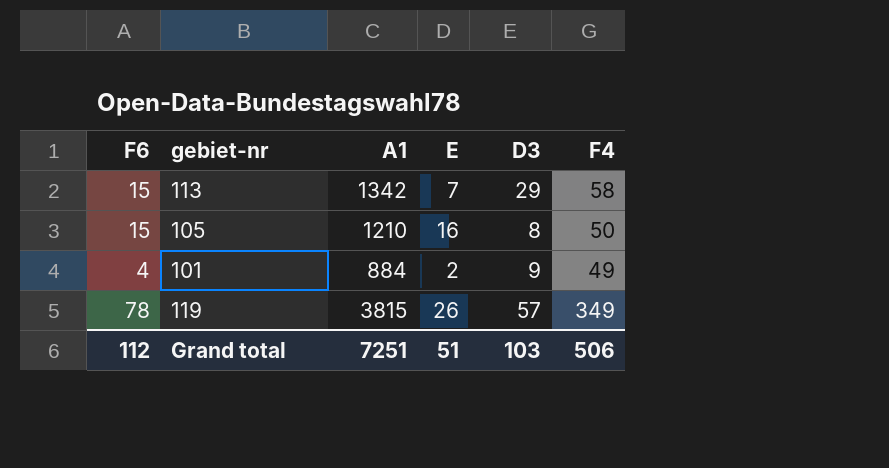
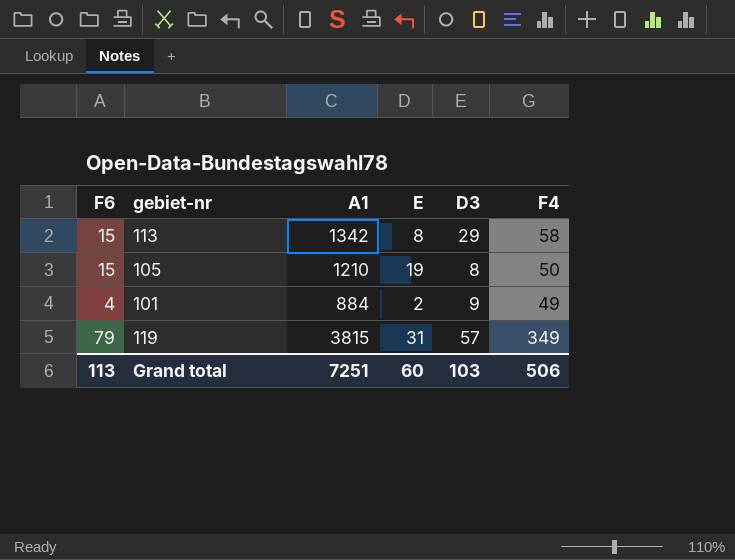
113 | E: 7 -> 8
105 | E: 16 -> 19
119 | F6: 78 -> 79
119 | E: 26 -> 31
Grand total | F6: 112 -> 113
Grand total | E: 51 -> 60

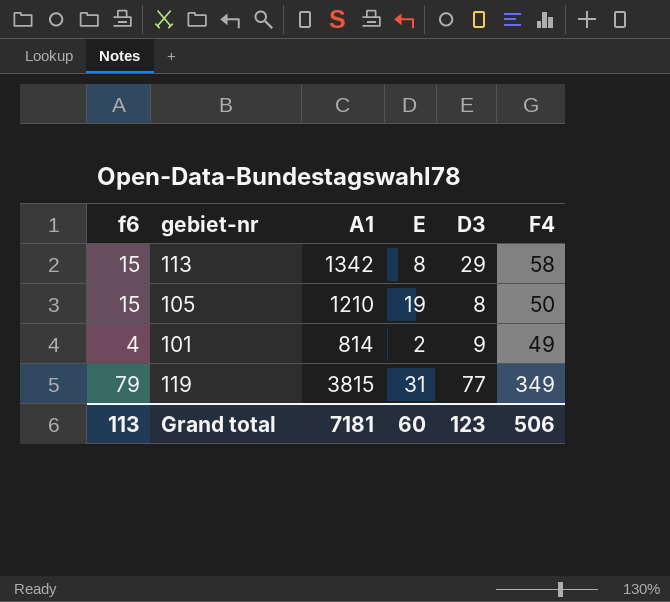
column name: F6 -> f6
101 | A1: 884 -> 814
119 | D3: 57 -> 77
Grand total | A1: 7251 -> 7181
Grand total | D3: 103 -> 123

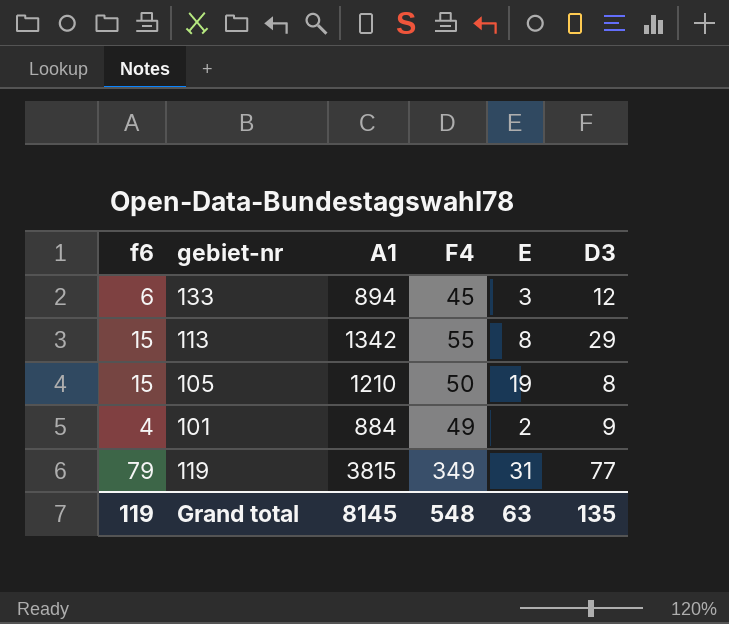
column F4 | position: 6 -> 4
row 133: none -> 6 | 894 | 45 | 3 | 12
113 | F4: 58 -> 55
101 | A1: 814 -> 884
Grand total | f6: 113 -> 119
Grand total | A1: 7181 -> 8145
Grand total | F4: 506 -> 548
Grand total | E: 60 -> 63
Grand total | D3: 123 -> 135

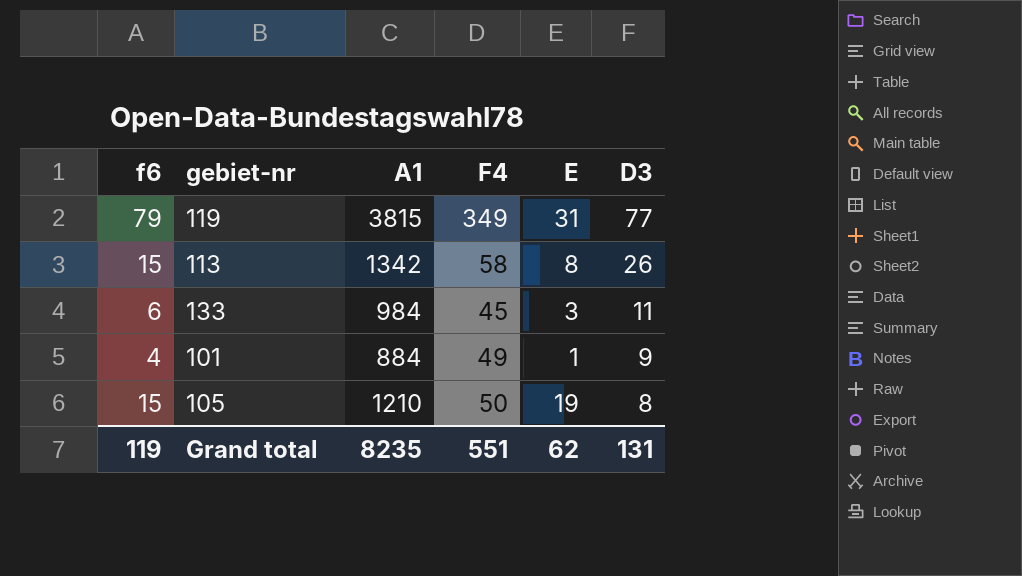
row order: none -> D3 descending
113 | F4: 55 -> 58
113 | D3: 29 -> 26
133 | A1: 894 -> 984
133 | D3: 12 -> 11
101 | E: 2 -> 1
Grand total | A1: 8145 -> 8235
Grand total | F4: 548 -> 551
Grand total | E: 63 -> 62
Grand total | D3: 135 -> 131

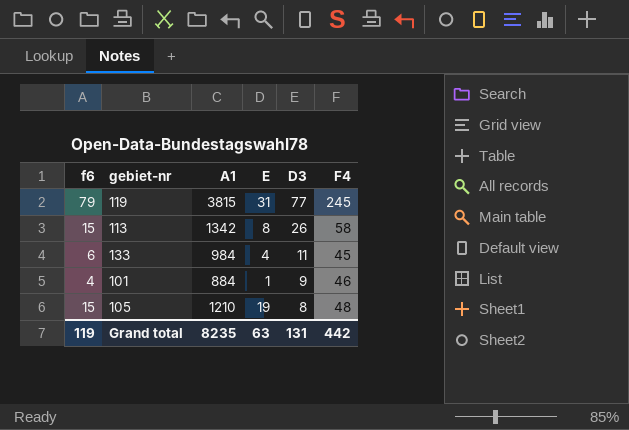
column F4 | position: 4 -> 6
119 | F4: 349 -> 245
133 | E: 3 -> 4
101 | F4: 49 -> 46
105 | F4: 50 -> 48
Grand total | E: 62 -> 63
Grand total | F4: 551 -> 442

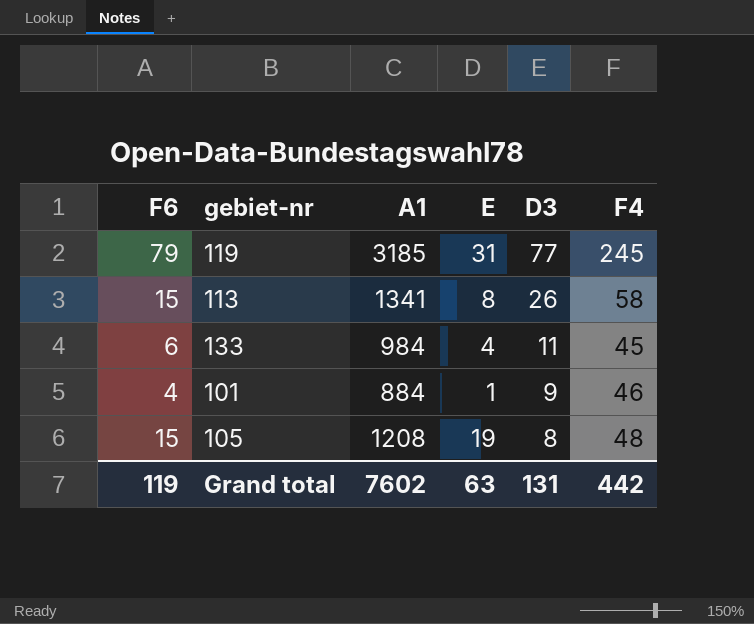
column name: f6 -> F6
119 | A1: 3815 -> 3185
113 | A1: 1342 -> 1341
105 | A1: 1210 -> 1208
Grand total | A1: 8235 -> 7602

